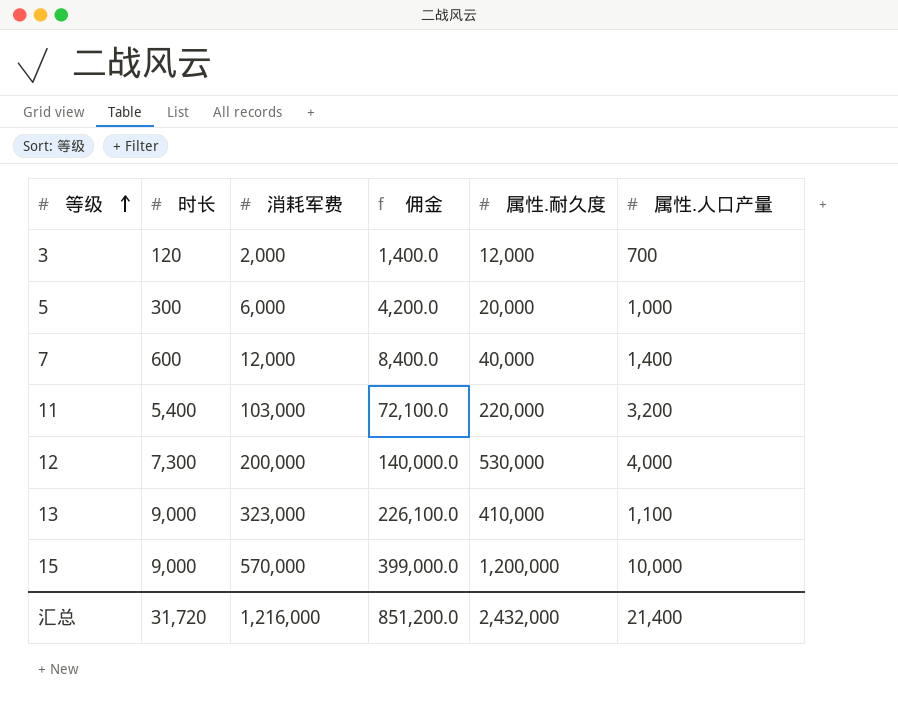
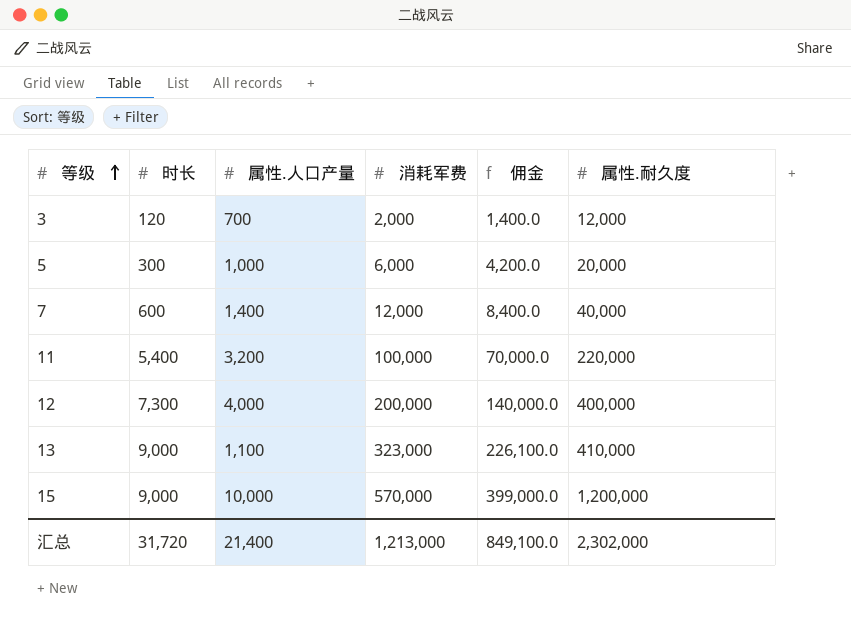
column 属性.人口产量 | position: 6 -> 3
11 | 消耗军费: 103,000 -> 100,000
11 | 佣金: 72,100.0 -> 70,000.0
12 | 属性.耐久度: 530,000 -> 400,000
汇总 | 消耗军费: 1,216,000 -> 1,213,000
汇总 | 佣金: 851,200.0 -> 849,100.0
汇总 | 属性.耐久度: 2,432,000 -> 2,302,000

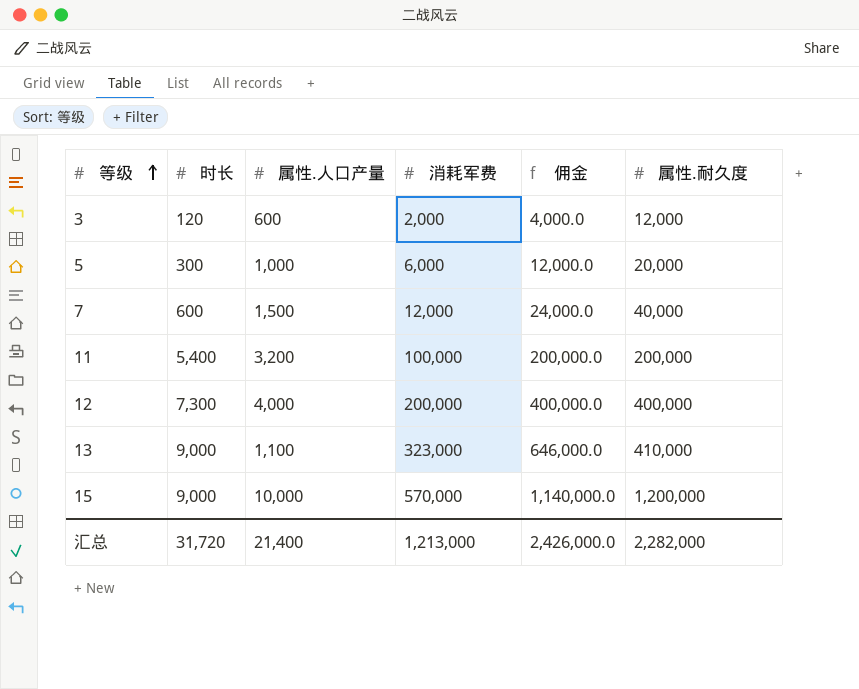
column 佣金 | formula: [消耗军费] * 0.7 -> [消耗军费] * 2
3 | 属性.人口产量: 700 -> 600
7 | 属性.人口产量: 1,400 -> 1,500
11 | 属性.耐久度: 220,000 -> 200,000
汇总 | 佣金: 849,100.0 -> 2,426,000.0
汇总 | 属性.耐久度: 2,302,000 -> 2,282,000

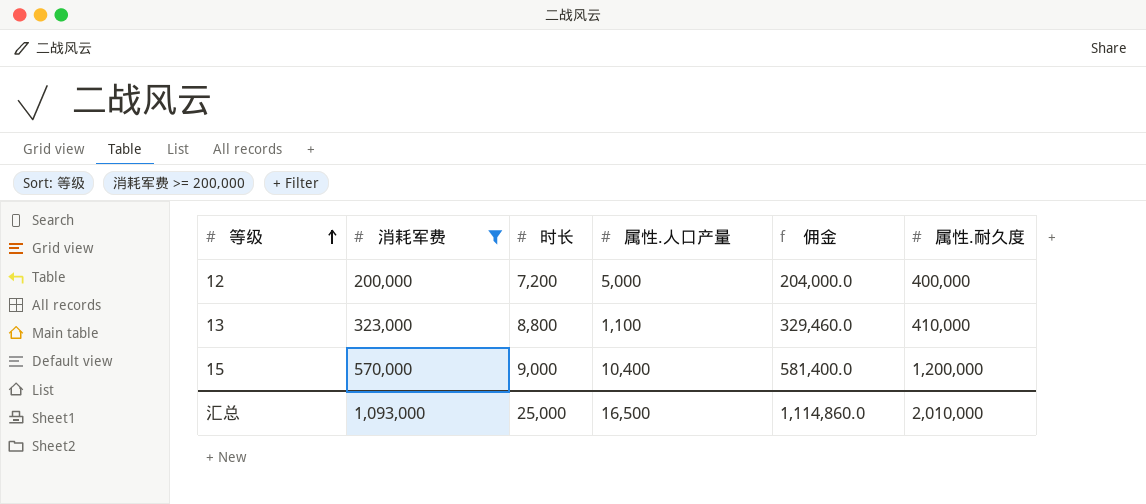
filter: none -> 消耗军费 >= 200,000
column 消耗军费 | position: 4 -> 2
column 佣金 | formula: [消耗军费] * 2 -> [消耗军费] * 1.02
12 | 时长: 7,300 -> 7,200
12 | 属性.人口产量: 4,000 -> 5,000
13 | 时长: 9,000 -> 8,800
15 | 属性.人口产量: 10,000 -> 10,400
汇总 | 消耗军费: 1,213,000 -> 1,093,000
汇总 | 时长: 31,720 -> 25,000
汇总 | 属性.人口产量: 21,400 -> 16,500
汇总 | 佣金: 2,426,000.0 -> 1,114,860.0
汇总 | 属性.耐久度: 2,282,000 -> 2,010,000

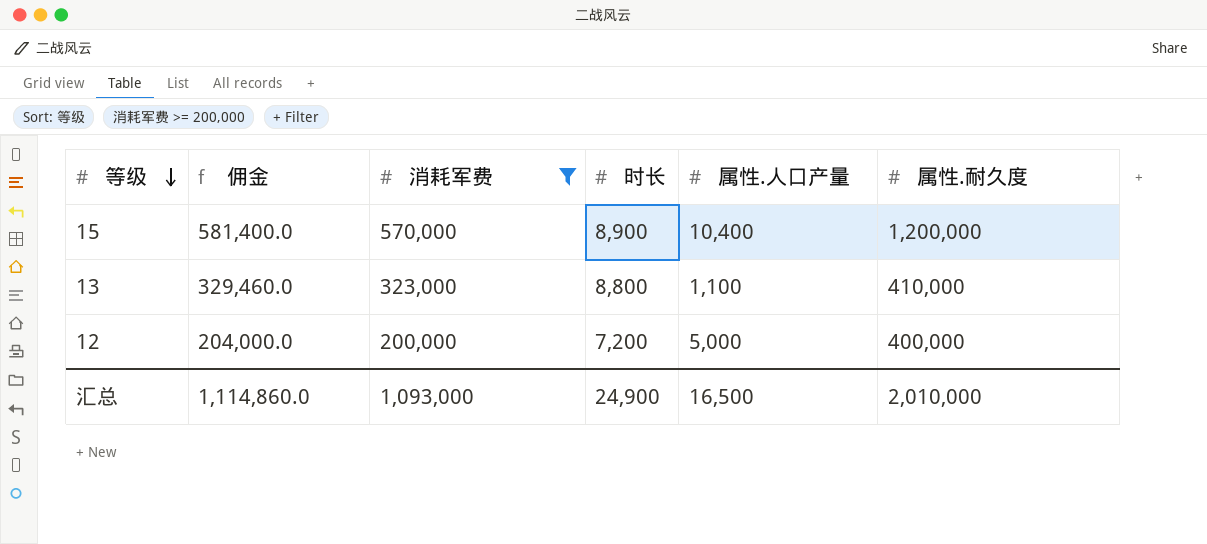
row order: 等级 ascending -> 等级 descending
column 佣金 | position: 5 -> 2
15 | 时长: 9,000 -> 8,900
汇总 | 时长: 25,000 -> 24,900

